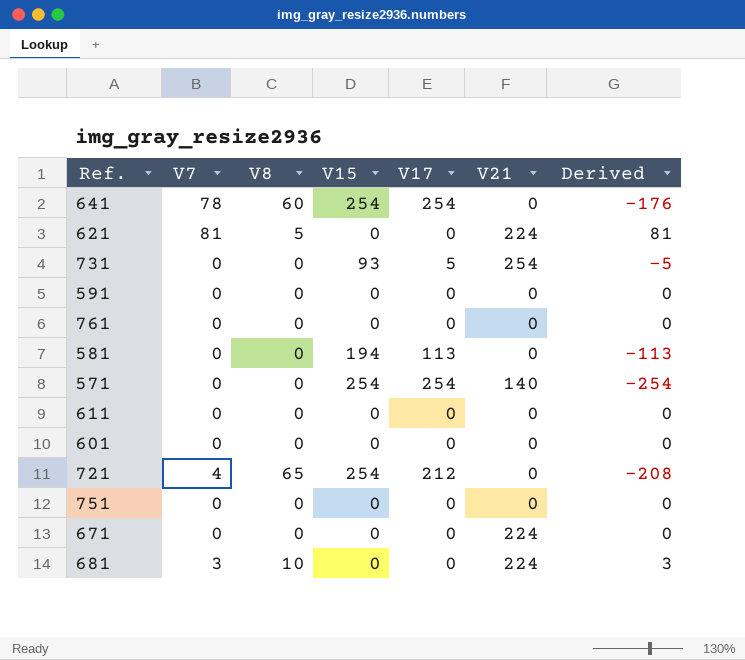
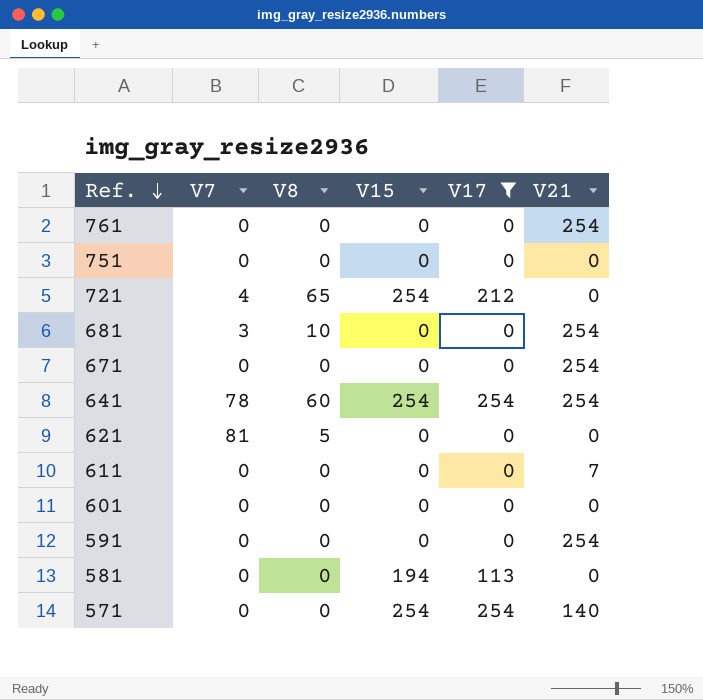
filter: none -> V17 != 5
row order: none -> Ref. descending
column Derived | formula: [V7] - [V17] -> none
761 | V21: 0 -> 254
681 | V21: 224 -> 254
671 | V21: 224 -> 254
641 | V21: 0 -> 254
621 | V21: 224 -> 0
611 | V21: 0 -> 7
591 | V21: 0 -> 254

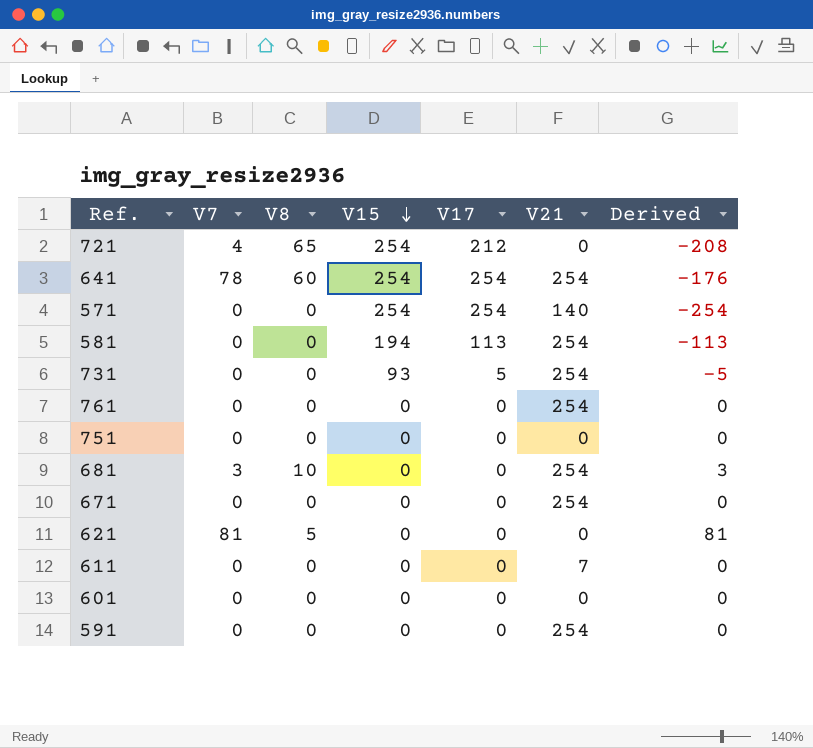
filter: V17 != 5 -> none
row order: Ref. descending -> V15 descending
column Derived | formula: none -> [V7] - [V17]
581 | V21: 0 -> 254

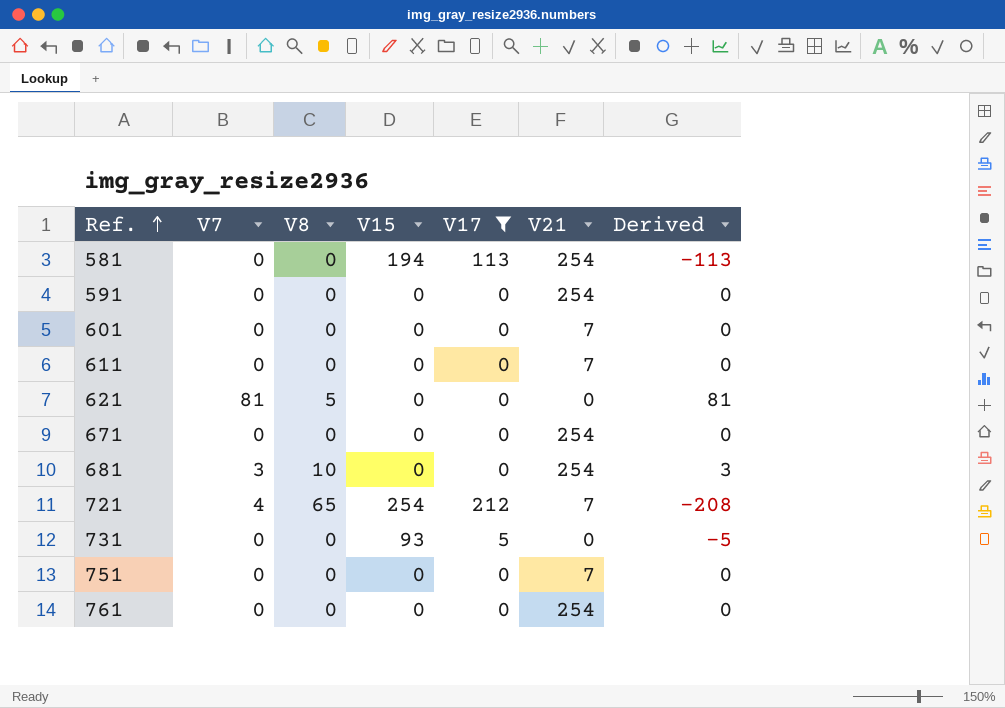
filter: none -> V17 != 254
row order: V15 descending -> Ref. ascending
601 | V21: 0 -> 7
721 | V21: 0 -> 7
731 | V21: 254 -> 0
751 | V21: 0 -> 7

